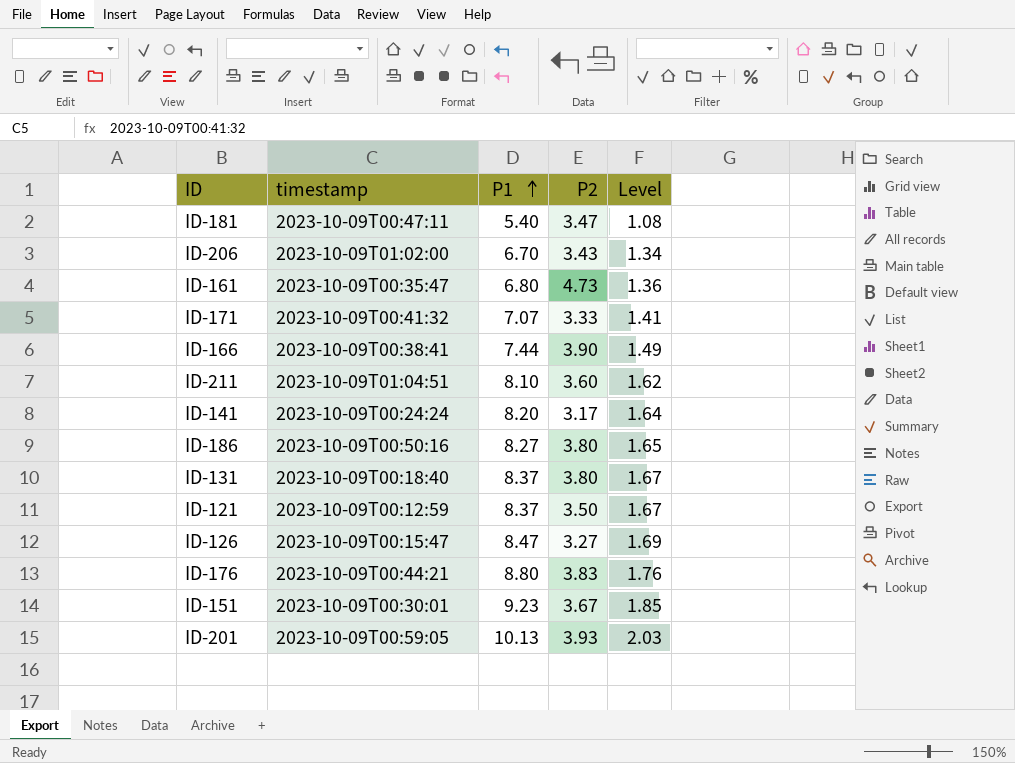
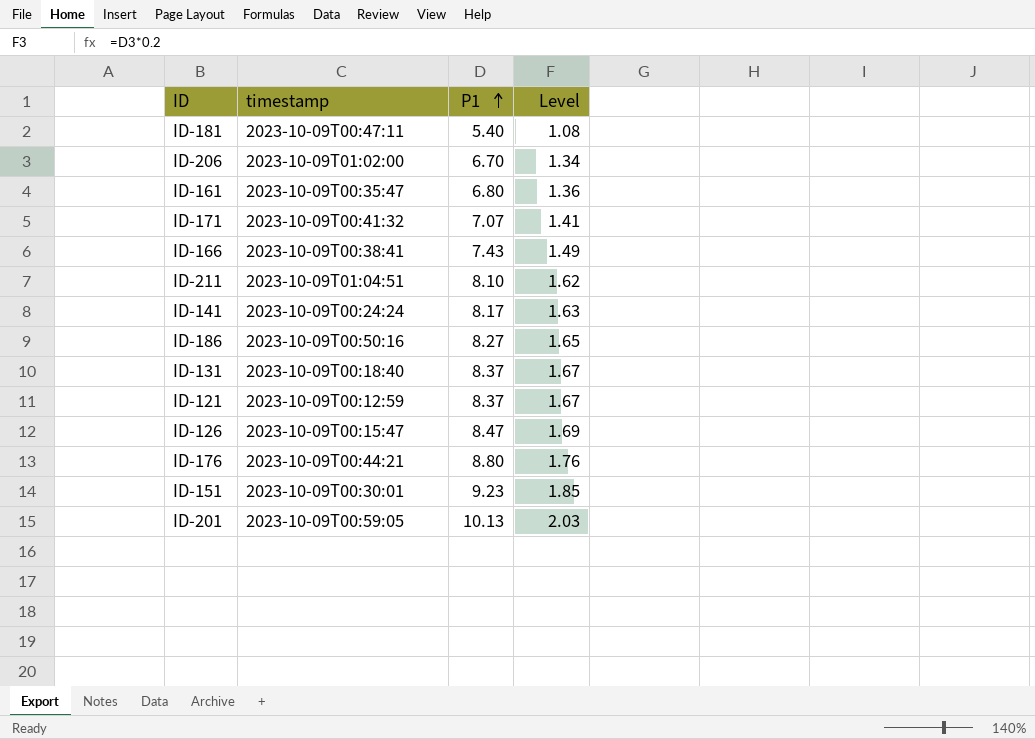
column P2 | position: 4 -> none
ID-166 | P1: 7.44 -> 7.43
ID-141 | P1: 8.20 -> 8.17
ID-141 | Level: 1.64 -> 1.63

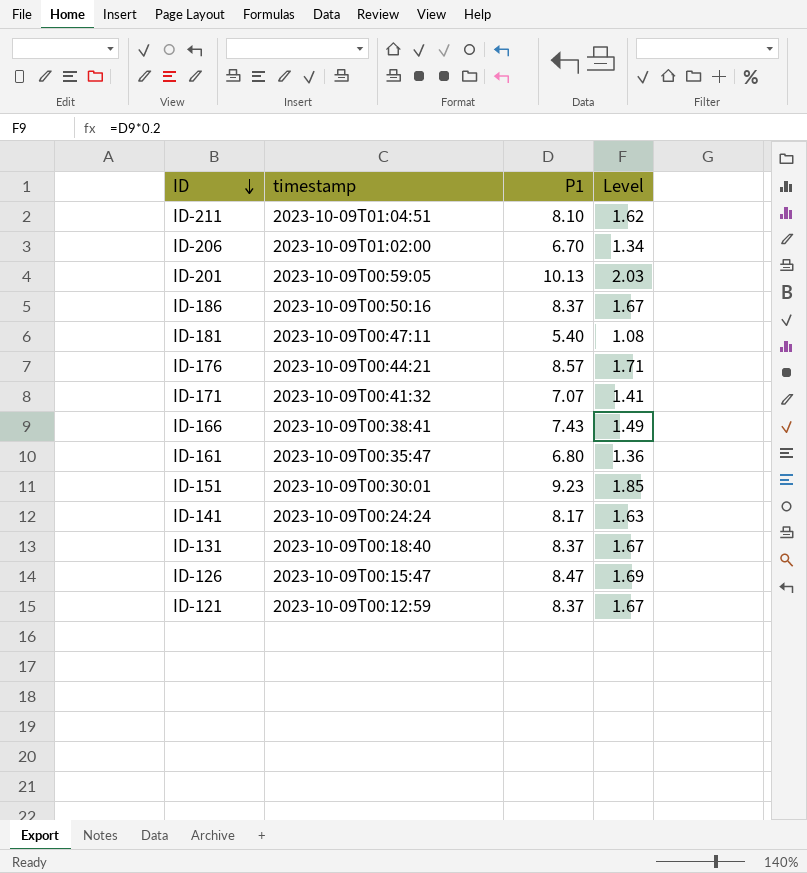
row order: P1 ascending -> ID descending
ID-186 | P1: 8.27 -> 8.37
ID-186 | Level: 1.65 -> 1.67
ID-176 | P1: 8.80 -> 8.57
ID-176 | Level: 1.76 -> 1.71

